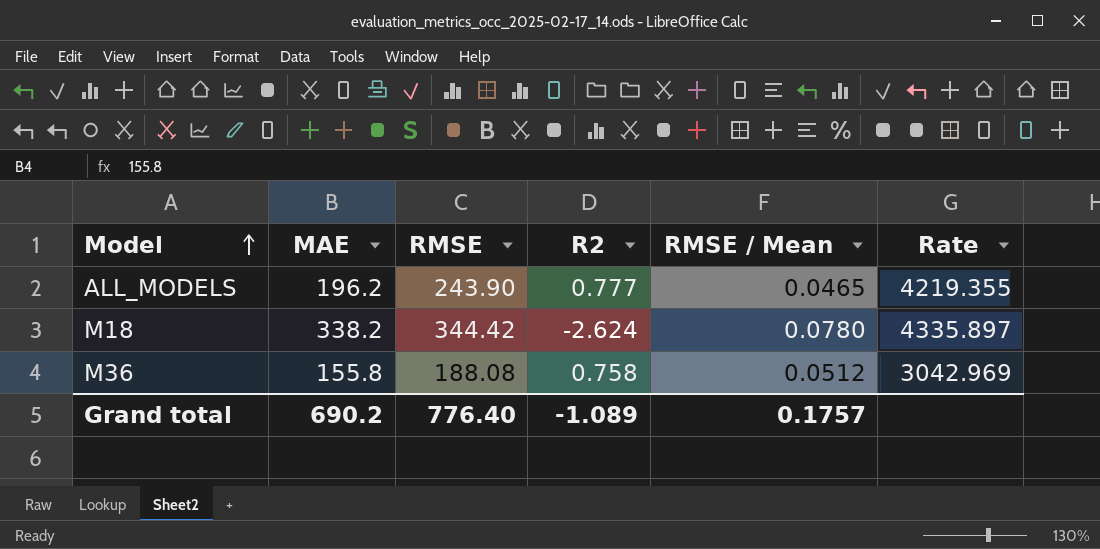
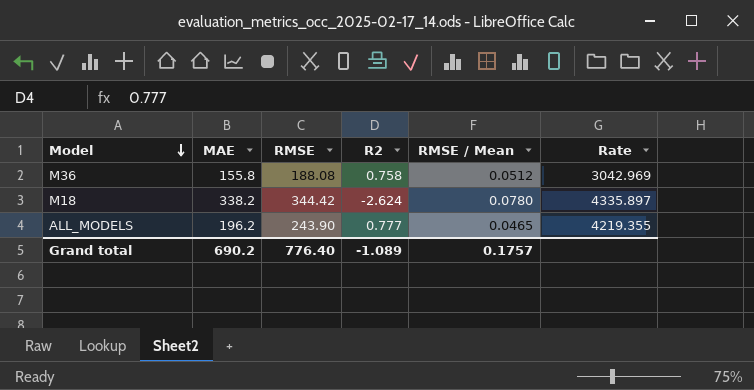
row order: Model ascending -> Model descending

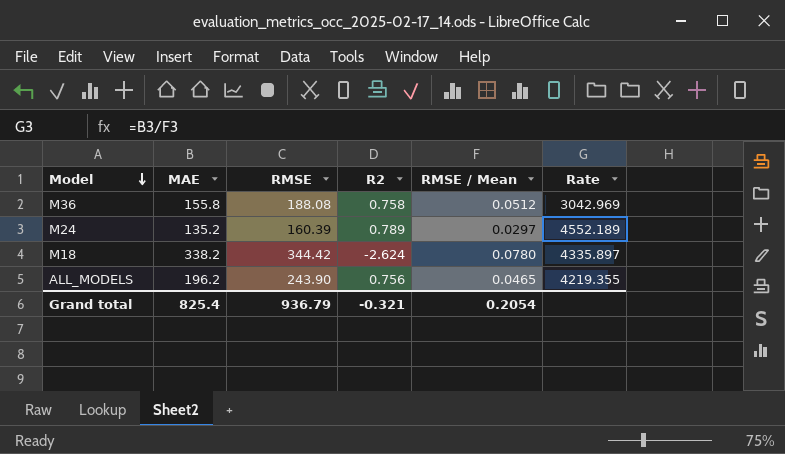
row M24: none -> 135.2 | 160.39 | 0.789 | 0.0297 | 4552.189
ALL_MODELS | R2: 0.777 -> 0.756
Grand total | MAE: 690.2 -> 825.4
Grand total | RMSE: 776.40 -> 936.79
Grand total | R2: -1.089 -> -0.321
Grand total | RMSE / Mean: 0.1757 -> 0.2054

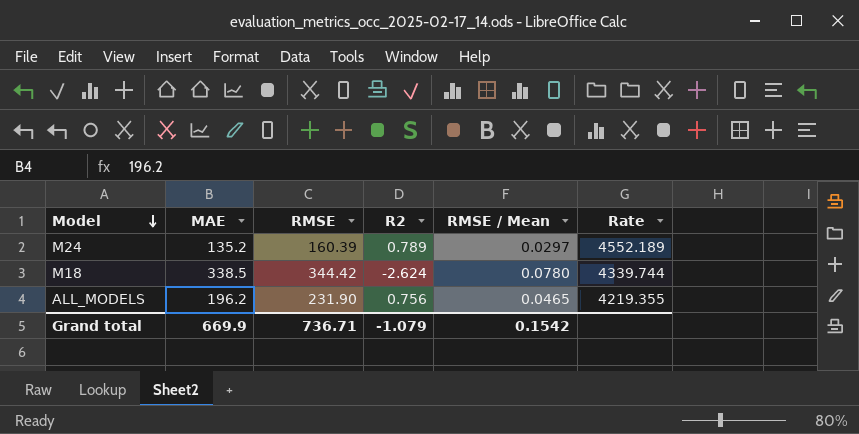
row M36: 155.8 | 188.08 | 0.758 | 0.0512 | 3042.969 -> none
M18 | MAE: 338.2 -> 338.5
M18 | Rate: 4335.897 -> 4339.744
ALL_MODELS | RMSE: 243.90 -> 231.90
Grand total | MAE: 825.4 -> 669.9
Grand total | RMSE: 936.79 -> 736.71
Grand total | R2: -0.321 -> -1.079
Grand total | RMSE / Mean: 0.2054 -> 0.1542

